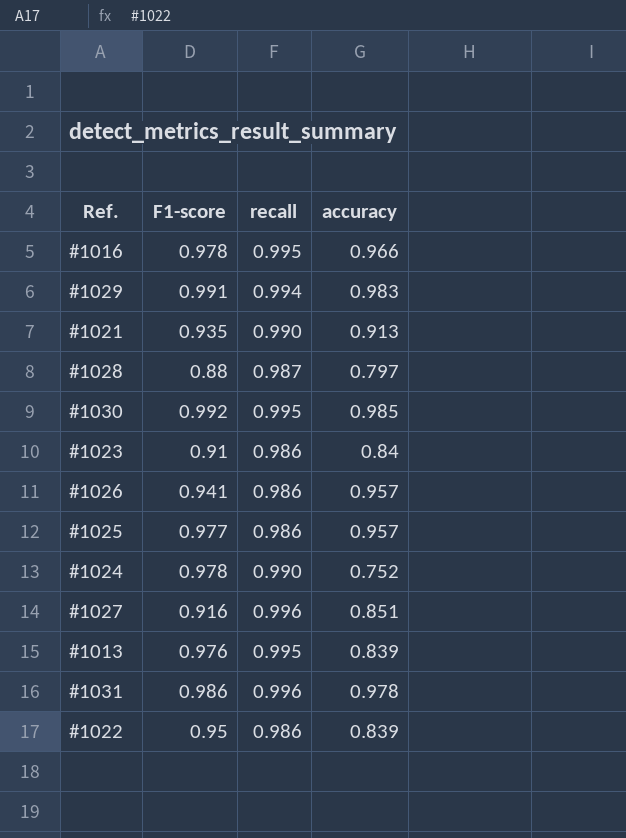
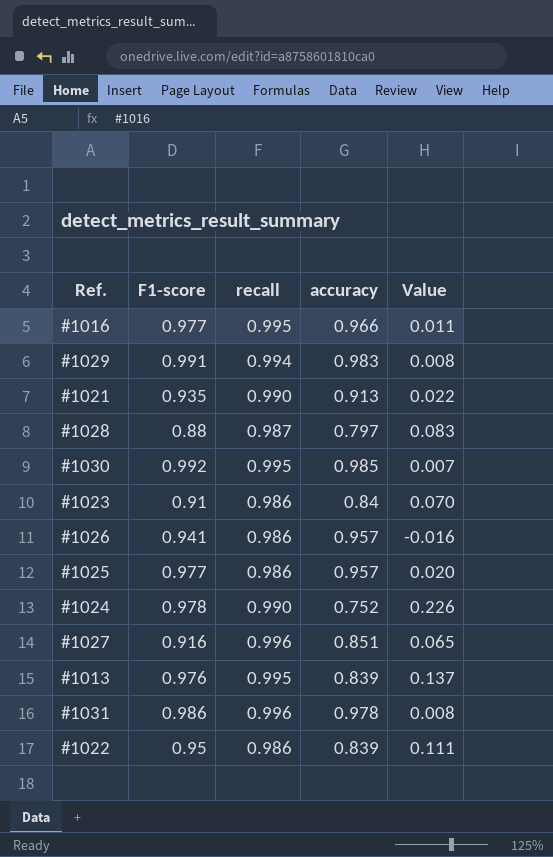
column Value | formula: none -> [F1-score] - [accuracy]
#1016 | F1-score: 0.978 -> 0.977

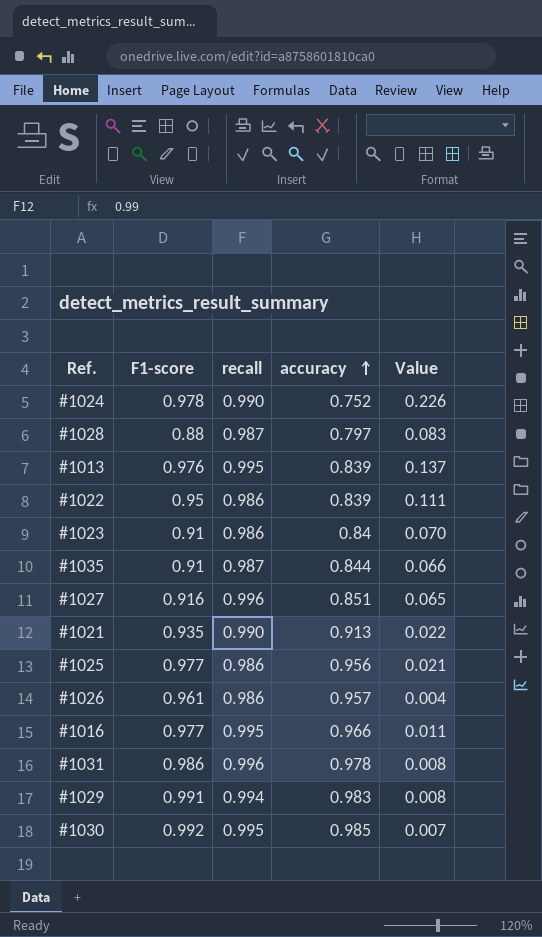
row order: none -> accuracy ascending
row #1035: none -> 0.91 | 0.987 | 0.844 | 0.066
#1025 | accuracy: 0.957 -> 0.956
#1025 | Value: 0.020 -> 0.021
#1026 | F1-score: 0.941 -> 0.961
#1026 | Value: -0.016 -> 0.004

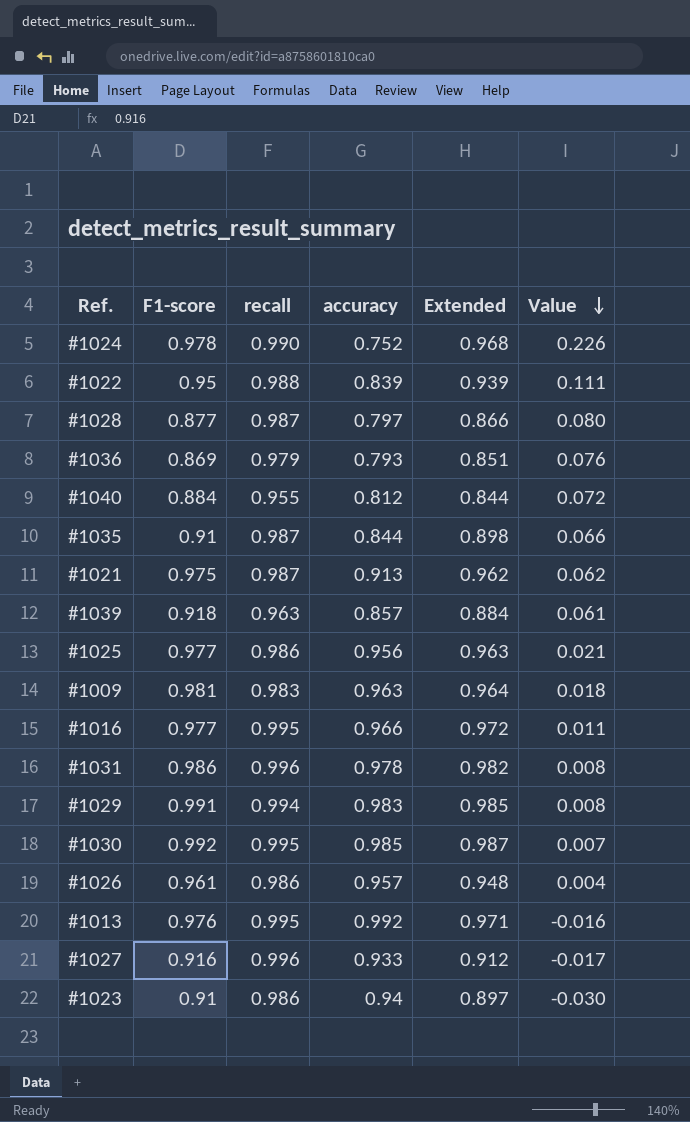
row order: accuracy ascending -> Value descending
column Extended | formula: none -> [F1-score] * [recall]
#1022 | recall: 0.986 -> 0.988
#1028 | F1-score: 0.88 -> 0.877
#1028 | Value: 0.083 -> 0.080
row #1036: none -> 0.869 | 0.979 | 0.793 | 0.851 | 0.076
row #1040: none -> 0.884 | 0.955 | 0.812 | 0.844 | 0.072
#1021 | F1-score: 0.935 -> 0.975
#1021 | recall: 0.990 -> 0.987
#1021 | Value: 0.022 -> 0.062
row #1039: none -> 0.918 | 0.963 | 0.857 | 0.884 | 0.061
row #1009: none -> 0.981 | 0.983 | 0.963 | 0.964 | 0.018
#1013 | accuracy: 0.839 -> 0.992
#1013 | Value: 0.137 -> -0.016
#1027 | accuracy: 0.851 -> 0.933
#1027 | Value: 0.065 -> -0.017
#1023 | accuracy: 0.84 -> 0.94
#1023 | Value: 0.070 -> -0.030

